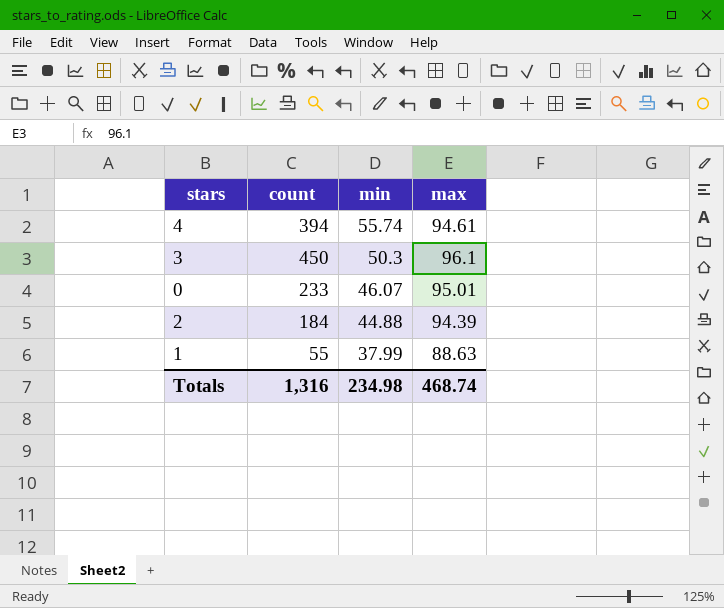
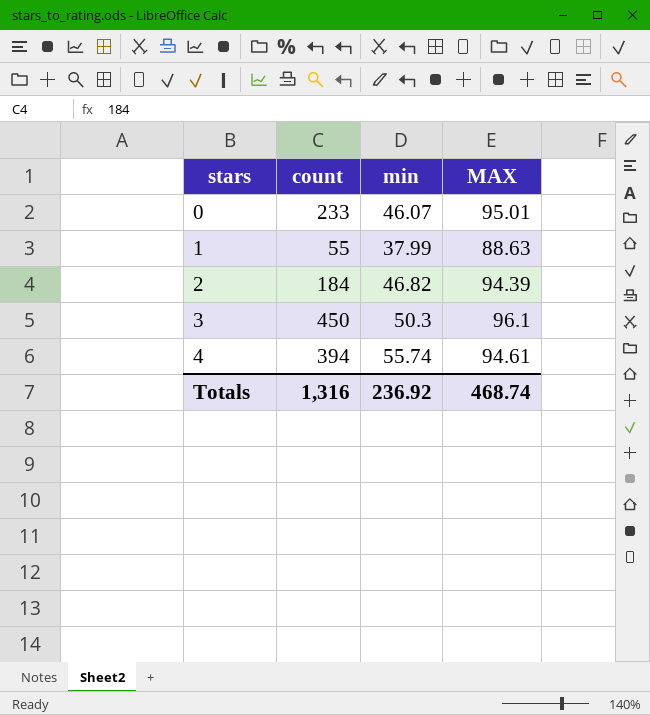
row order: min descending -> stars ascending
column name: max -> MAX
2 | min: 44.88 -> 46.82
Totals | min: 234.98 -> 236.92

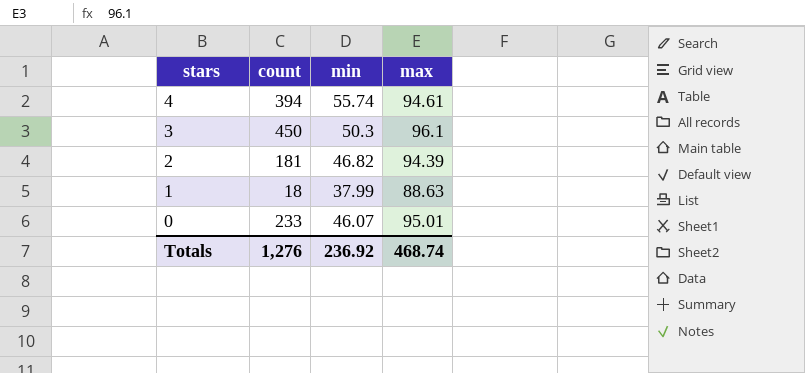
row order: stars ascending -> stars descending
column name: MAX -> max
2 | count: 184 -> 181
1 | count: 55 -> 18
Totals | count: 1,316 -> 1,276

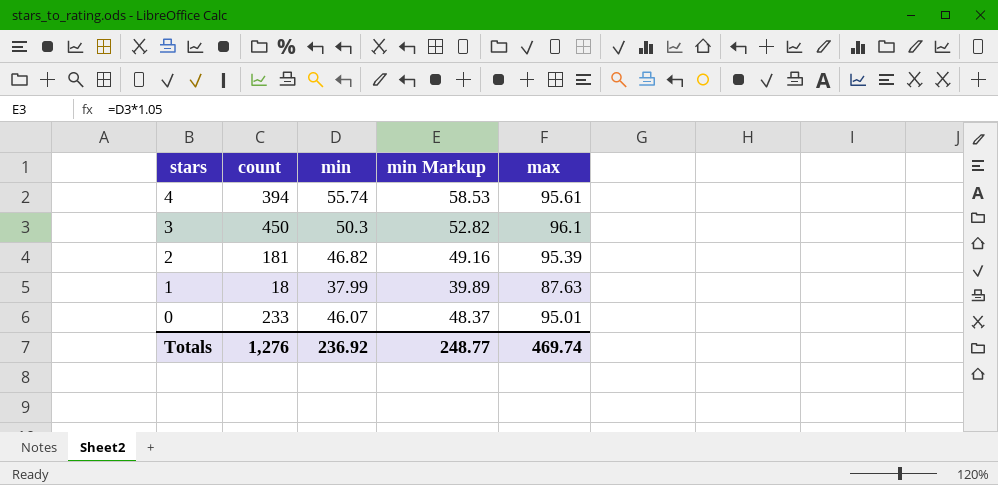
column min Markup | formula: none -> [min] * 1.05
4 | max: 94.61 -> 95.61
2 | max: 94.39 -> 95.39
1 | max: 88.63 -> 87.63
Totals | max: 468.74 -> 469.74

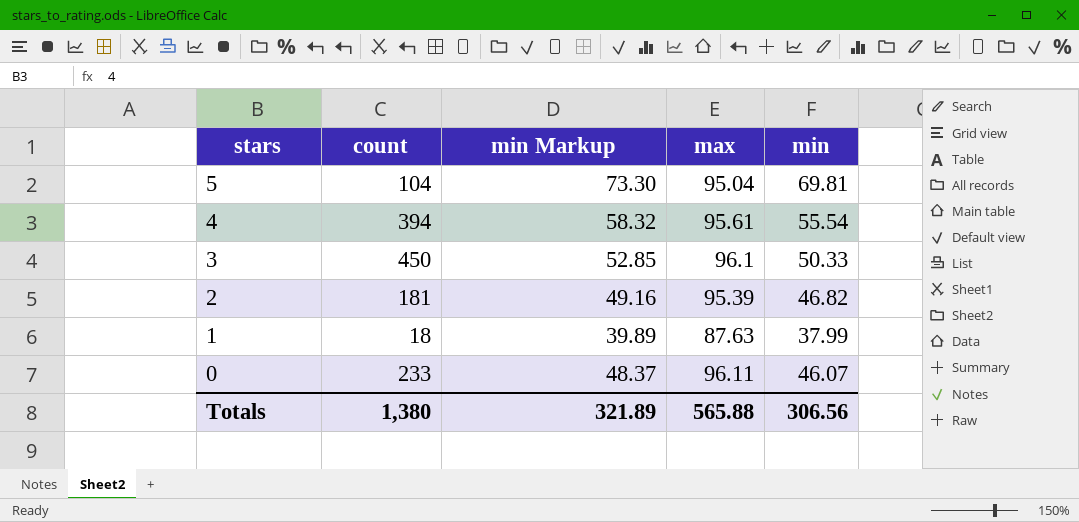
column min | position: 3 -> 5
row 5: none -> 104 | 73.30 | 95.04 | 69.81
4 | min Markup: 58.53 -> 58.32
4 | min: 55.74 -> 55.54
3 | min Markup: 52.82 -> 52.85
3 | min: 50.3 -> 50.33
0 | max: 95.01 -> 96.11
Totals | count: 1,276 -> 1,380
Totals | min Markup: 248.77 -> 321.89
Totals | max: 469.74 -> 565.88
Totals | min: 236.92 -> 306.56

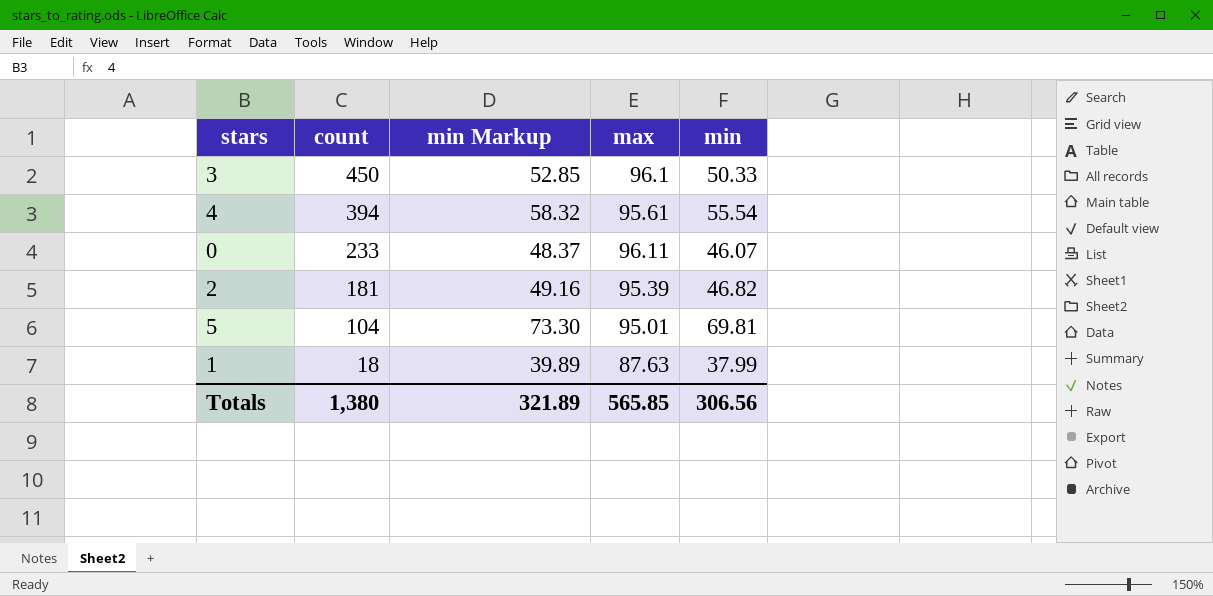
row order: stars descending -> count descending
5 | max: 95.04 -> 95.01
Totals | max: 565.88 -> 565.85

